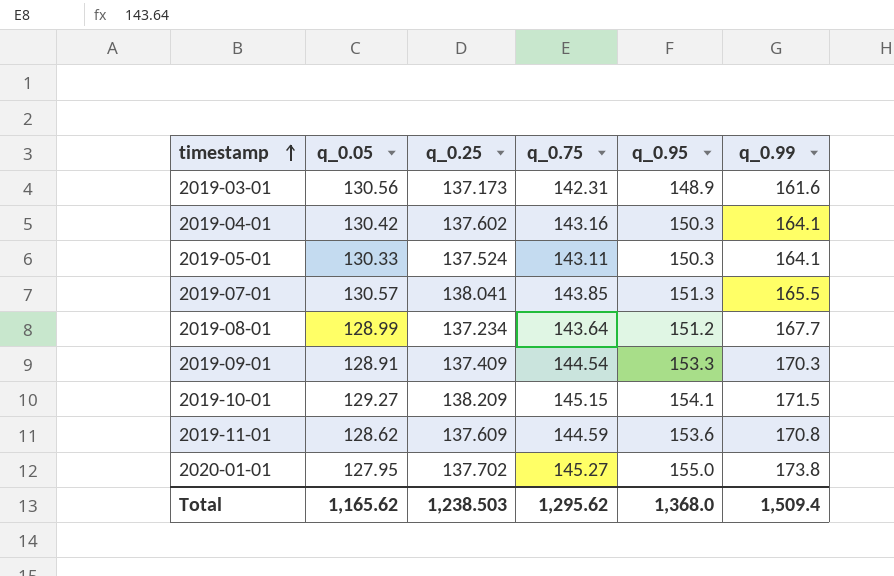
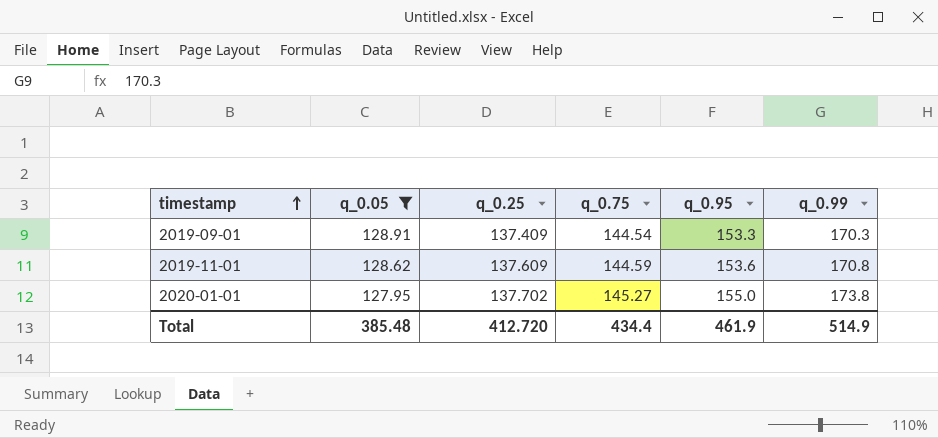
filter: none -> q_0.05 <= 128.91
Total | q_0.05: 1,165.62 -> 385.48
Total | q_0.25: 1,238.503 -> 412.720
Total | q_0.75: 1,295.62 -> 434.4
Total | q_0.95: 1,368.0 -> 461.9
Total | q_0.99: 1,509.4 -> 514.9

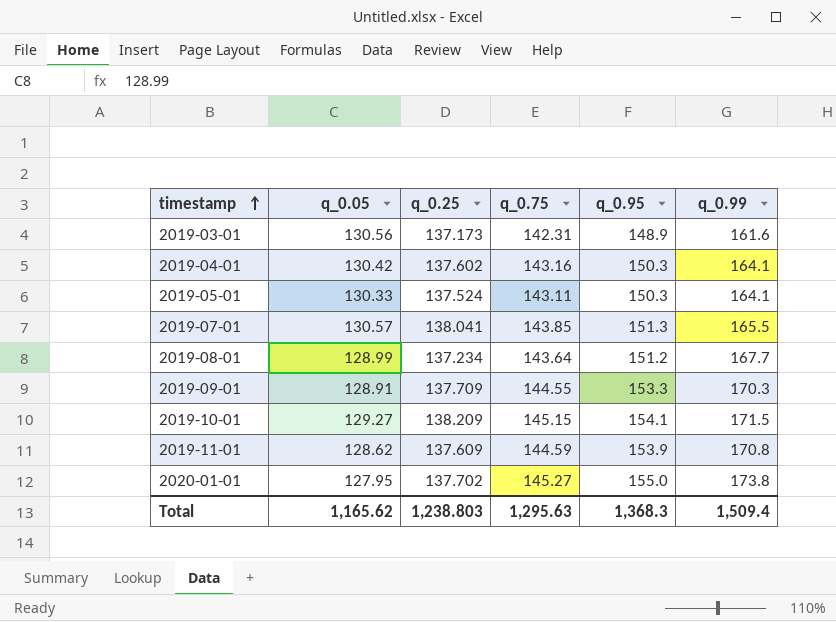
filter: q_0.05 <= 128.91 -> none
2019-09-01 | q_0.25: 137.409 -> 137.709
2019-09-01 | q_0.75: 144.54 -> 144.55
2019-11-01 | q_0.95: 153.6 -> 153.9
Total | q_0.05: 385.48 -> 1,165.62
Total | q_0.25: 412.720 -> 1,238.803
Total | q_0.75: 434.4 -> 1,295.63
Total | q_0.95: 461.9 -> 1,368.3
Total | q_0.99: 514.9 -> 1,509.4

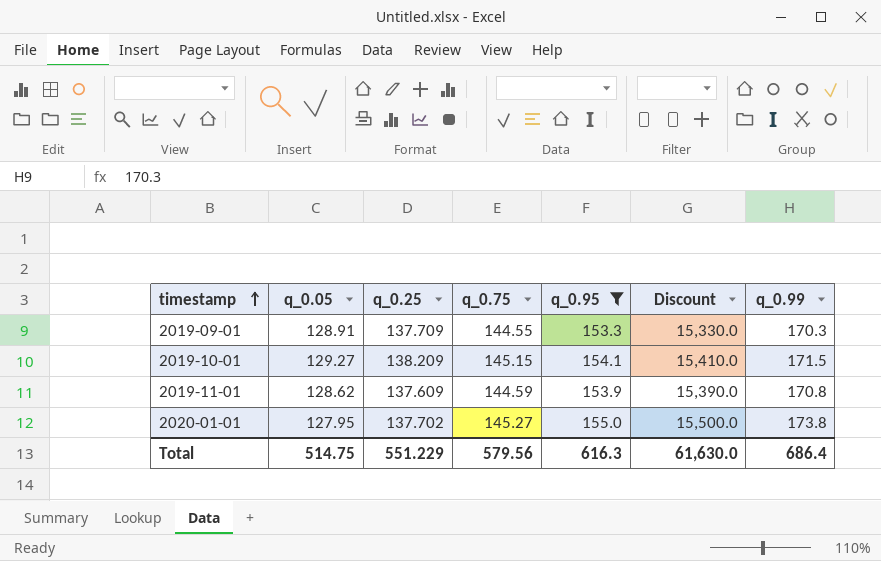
filter: none -> q_0.95 >= 153.3
column Discount | formula: none -> [q_0.95] * 100
Total | q_0.05: 1,165.62 -> 514.75
Total | q_0.25: 1,238.803 -> 551.229
Total | q_0.75: 1,295.63 -> 579.56
Total | q_0.95: 1,368.3 -> 616.3
Total | q_0.99: 1,509.4 -> 686.4

